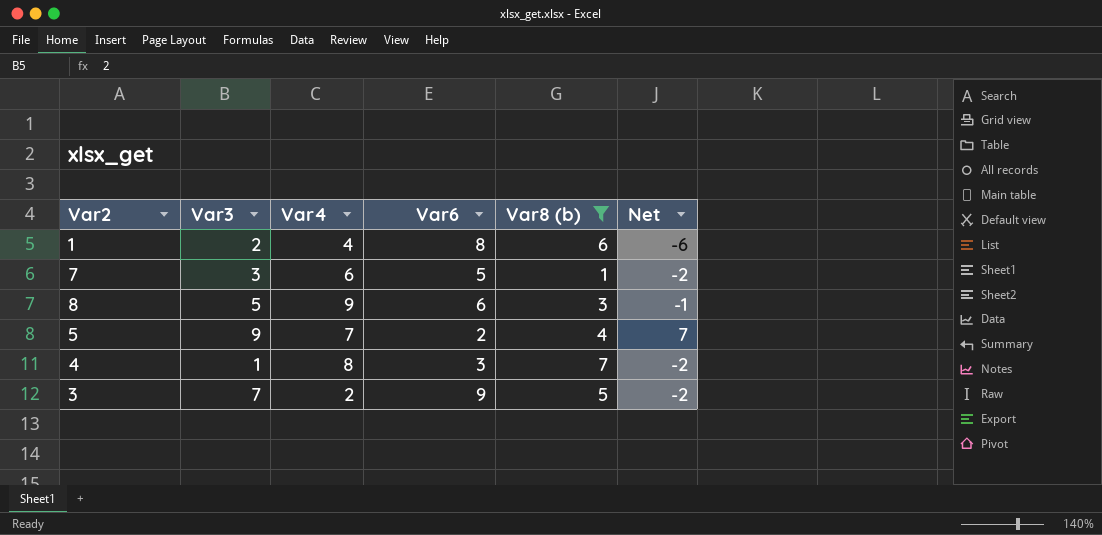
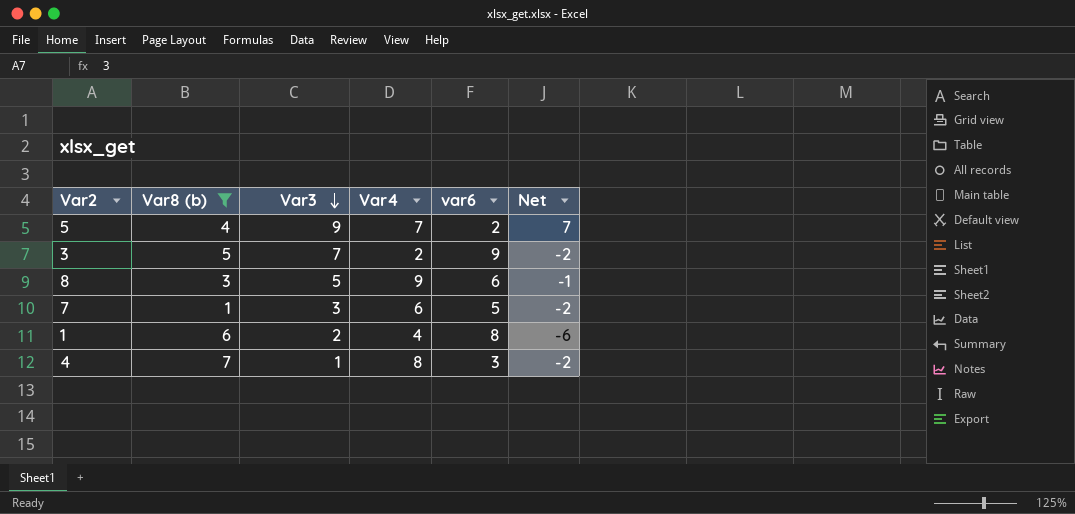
row order: none -> Var3 descending
column Var8 (b) | position: 5 -> 2
column name: Var6 -> var6

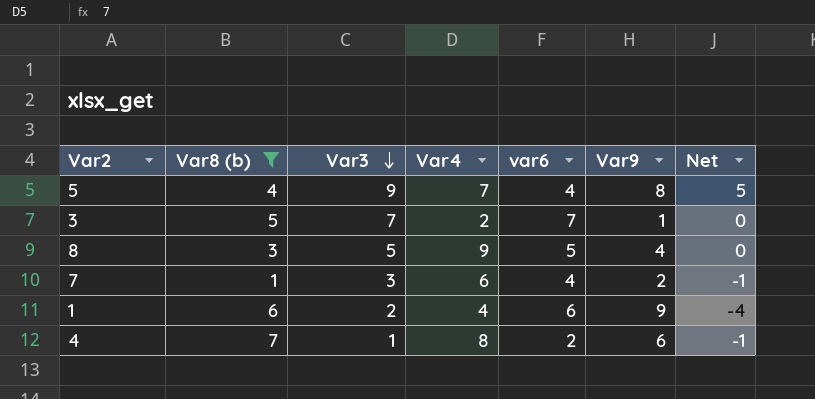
column Var9 | position: none -> 6
5 | var6: 2 -> 4
5 | Net: 7 -> 5
3 | var6: 9 -> 7
3 | Net: -2 -> 0
8 | var6: 6 -> 5
8 | Net: -1 -> 0
7 | var6: 5 -> 4
7 | Net: -2 -> -1
1 | var6: 8 -> 6
1 | Net: -6 -> -4
4 | var6: 3 -> 2
4 | Net: -2 -> -1

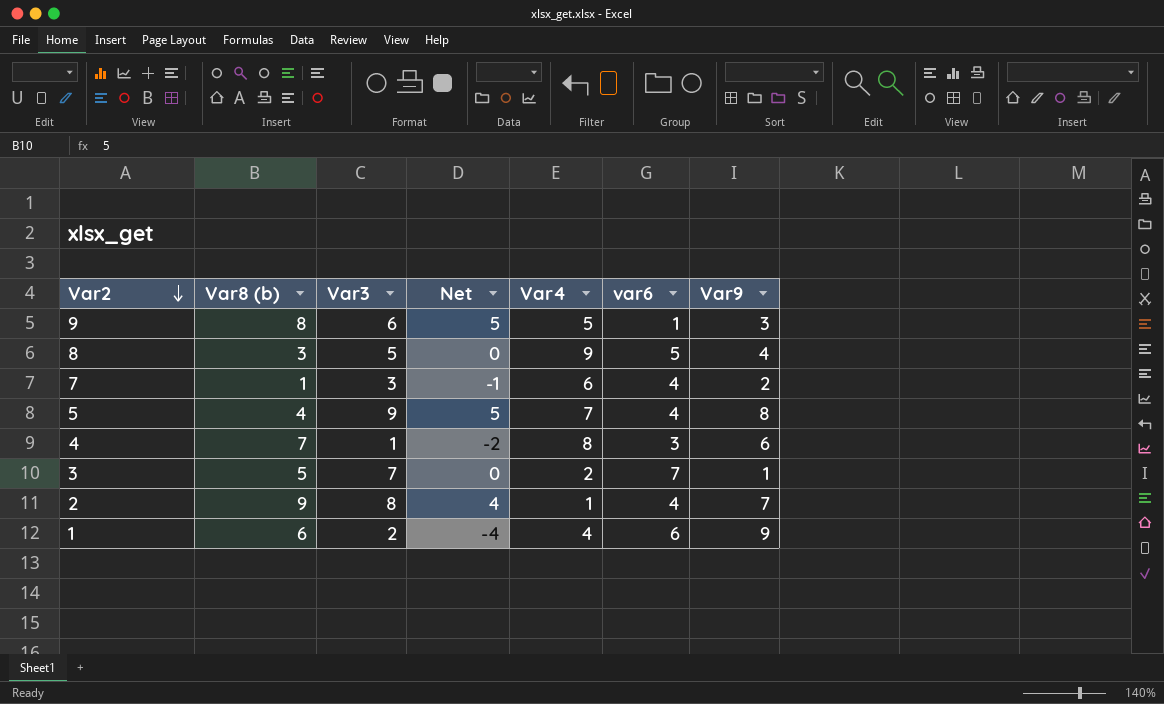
filter: Var8 (b) <= 7 -> none
row order: Var3 descending -> Var2 descending
column Net | position: 7 -> 4
4 | Net: -1 -> -2
4 | var6: 2 -> 3

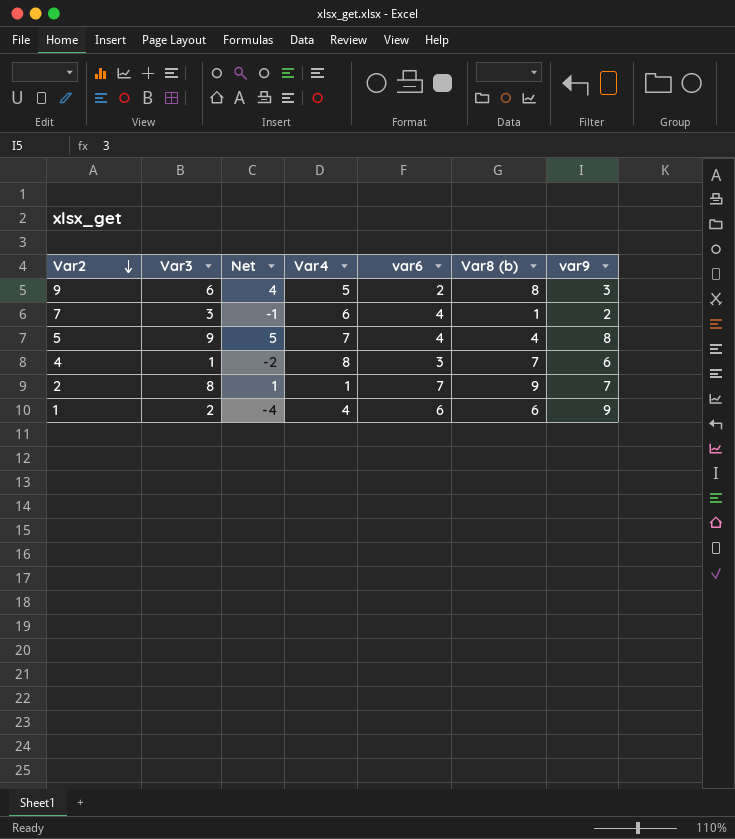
column Var8 (b) | position: 2 -> 6
column name: Var9 -> var9
row 8: 3 | 5 | 0 | 9 | 5 | 4 -> none
row 3: 5 | 7 | 0 | 2 | 7 | 1 -> none
9 | Net: 5 -> 4
9 | var6: 1 -> 2
2 | Net: 4 -> 1
2 | var6: 4 -> 7

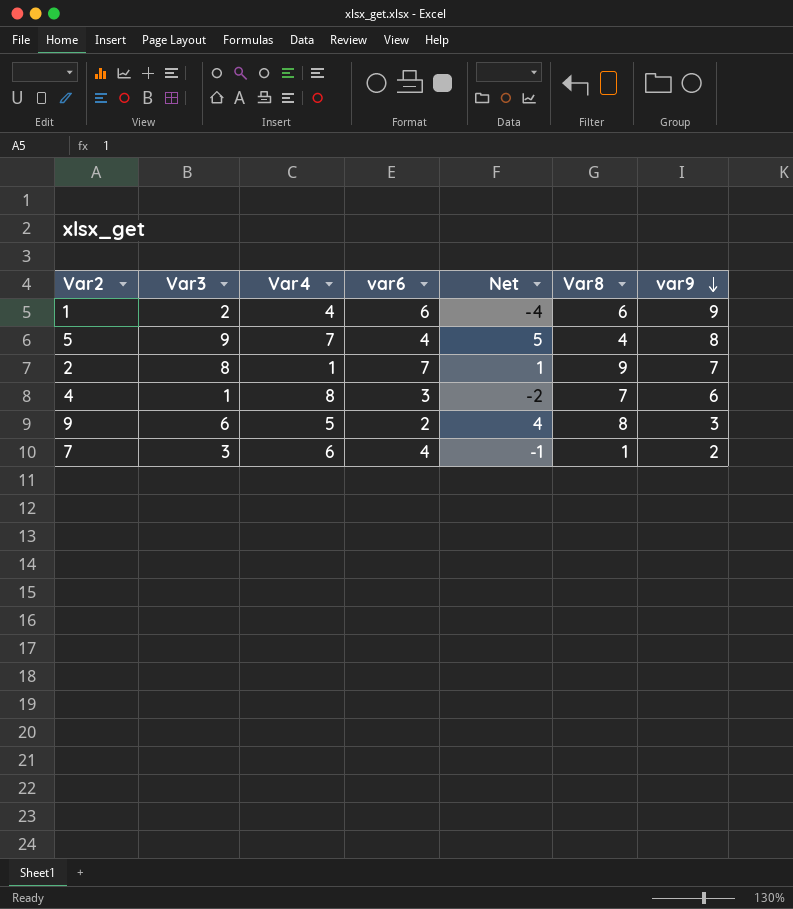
row order: Var2 descending -> var9 descending
column Net | position: 3 -> 5
column name: Var8 (b) -> Var8

